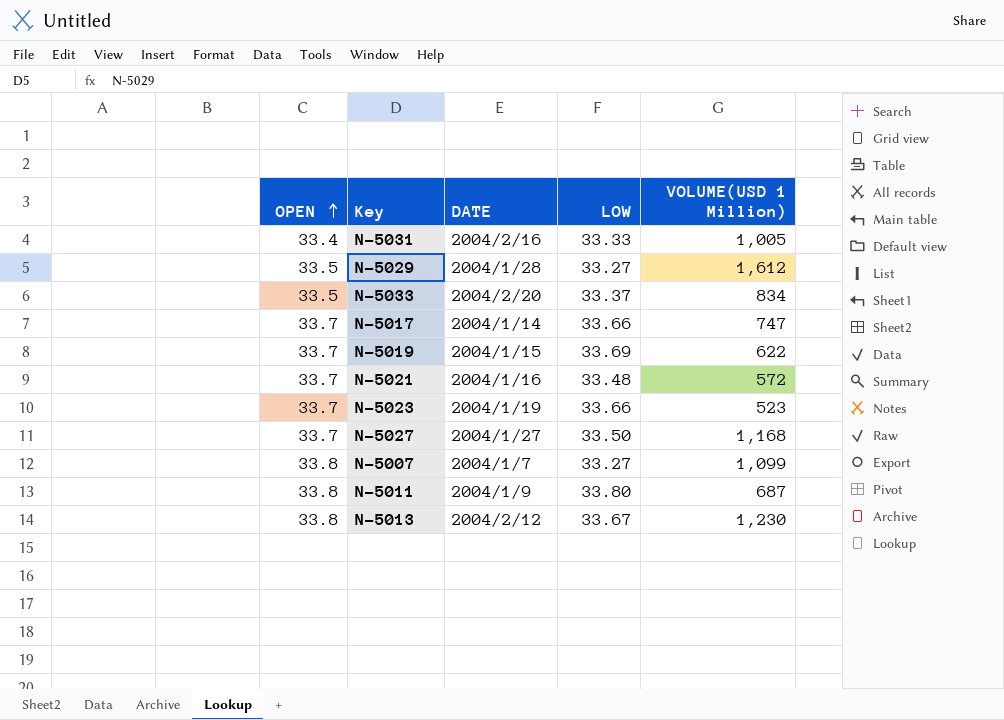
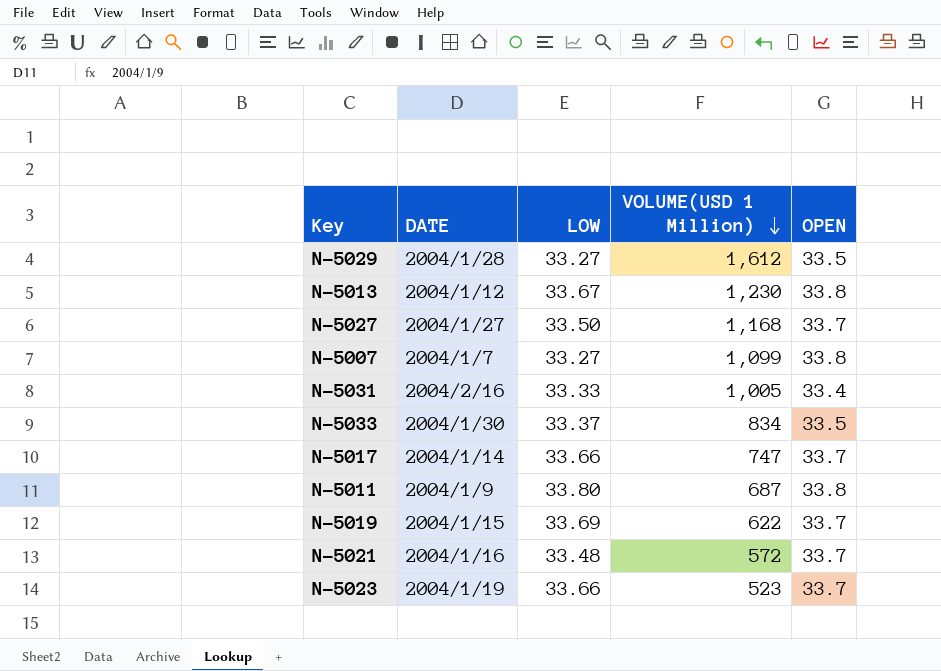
row order: OPEN ascending -> VOLUME(USD 1 Million) descending
column OPEN | position: 1 -> 5
N-5013 | DATE: 2004/2/12 -> 2004/1/12
N-5033 | DATE: 2004/2/20 -> 2004/1/30

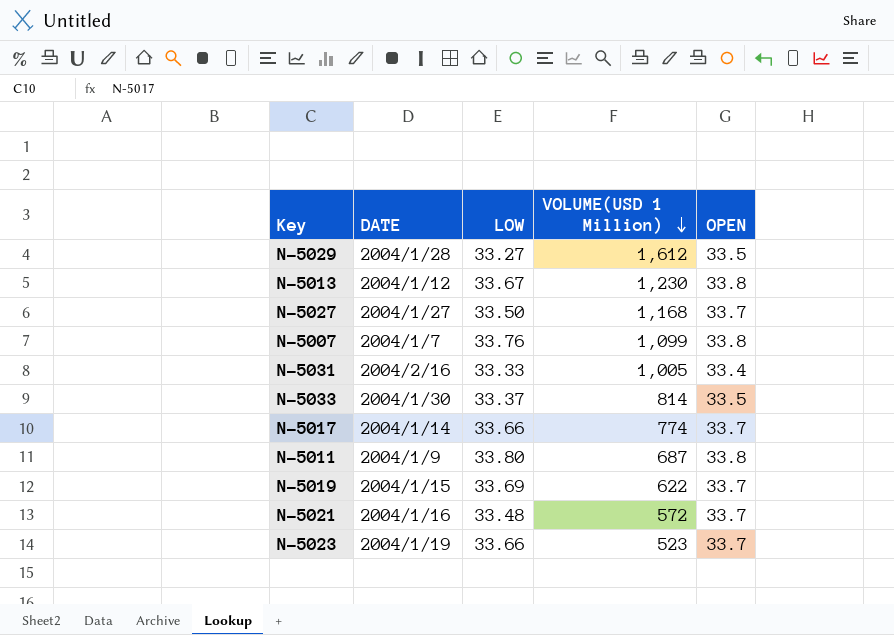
N-5007 | LOW: 33.27 -> 33.76
N-5033 | VOLUME(USD 1 Million): 834 -> 814
N-5017 | VOLUME(USD 1 Million): 747 -> 774

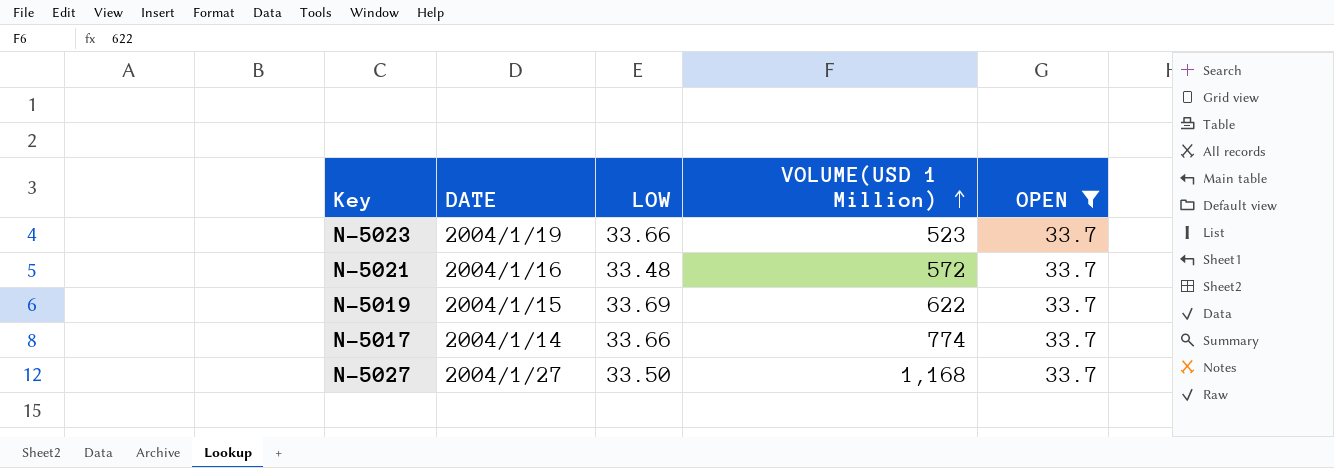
filter: none -> OPEN = 33.7
row order: VOLUME(USD 1 Million) descending -> VOLUME(USD 1 Million) ascending

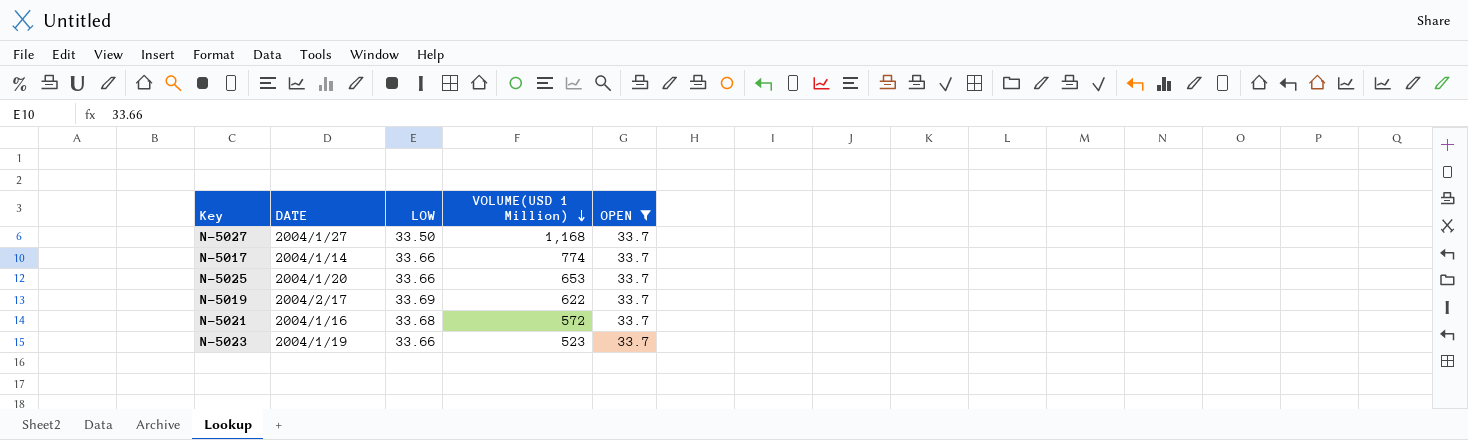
row order: VOLUME(USD 1 Million) ascending -> VOLUME(USD 1 Million) descending
row N-5025: none -> 2004/1/20 | 33.66 | 653 | 33.7
N-5019 | DATE: 2004/1/15 -> 2004/2/17
N-5021 | LOW: 33.48 -> 33.68

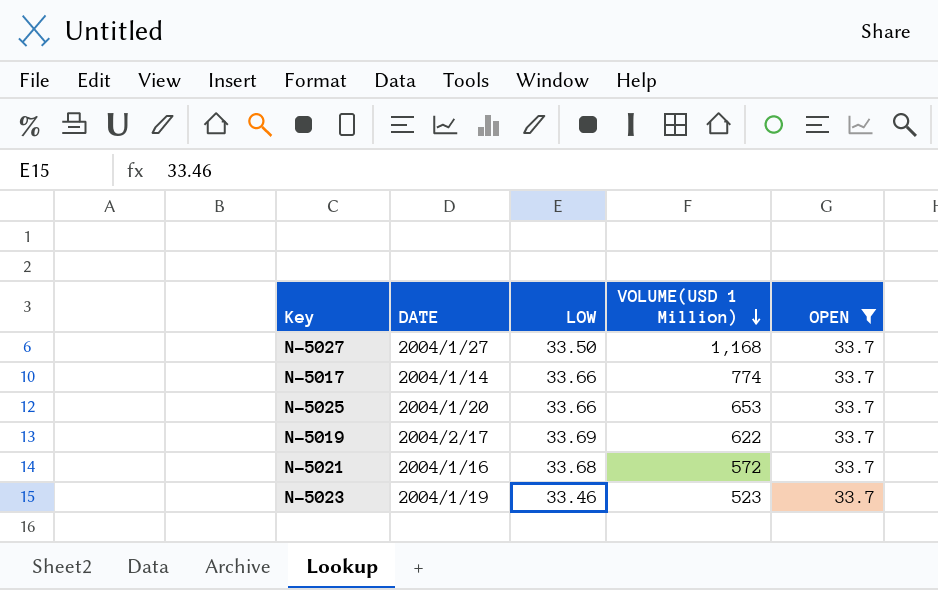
N-5023 | LOW: 33.66 -> 33.46

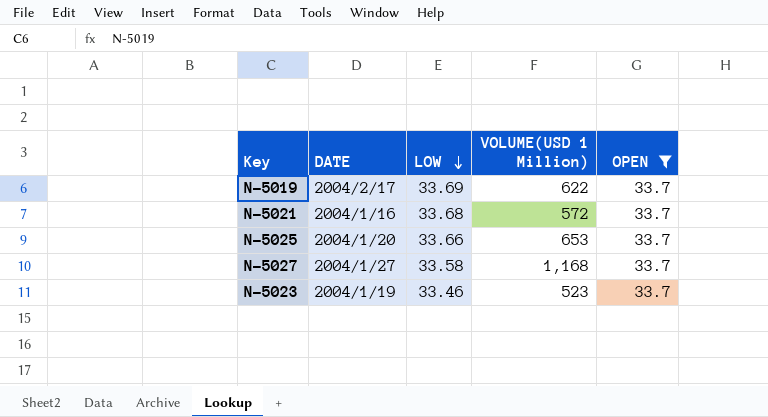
row order: VOLUME(USD 1 Million) descending -> LOW descending
row N-5017: 2004/1/14 | 33.66 | 774 | 33.7 -> none
N-5027 | LOW: 33.50 -> 33.58

